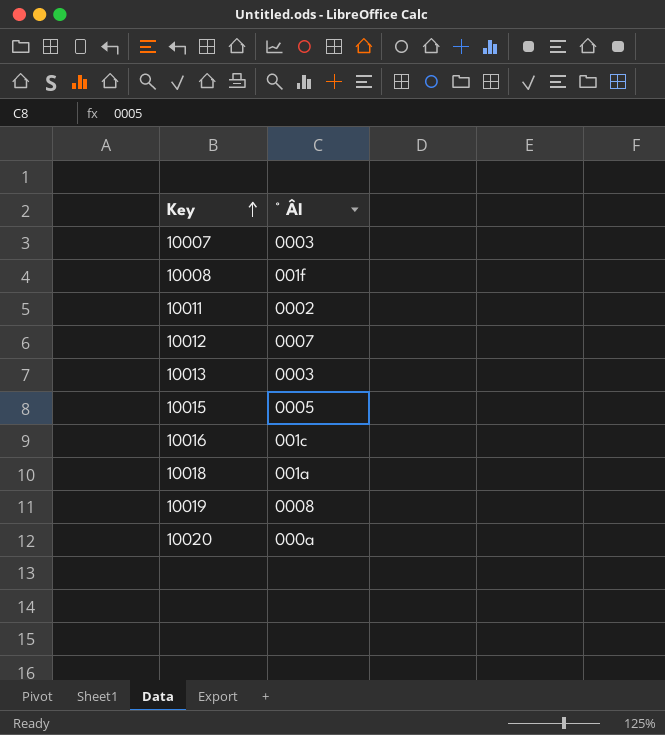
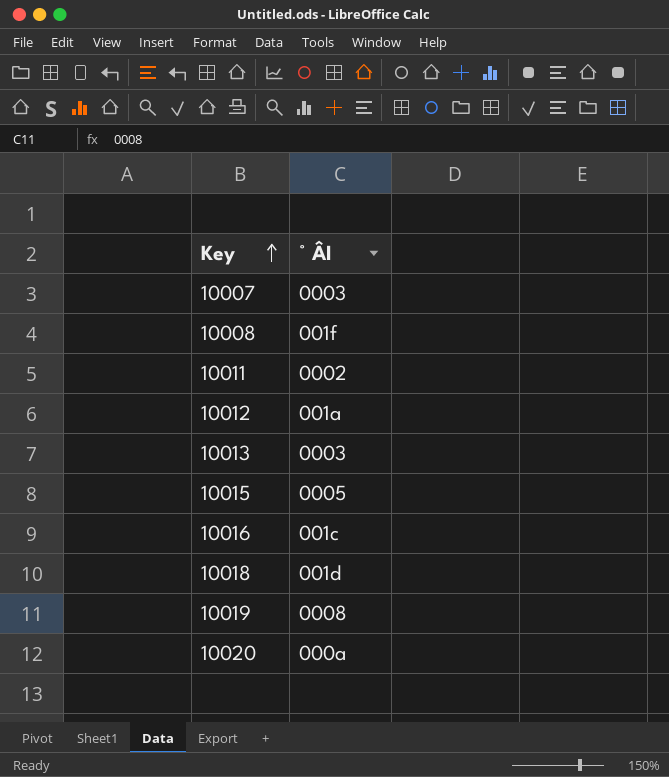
10012 | ° ÂI: 0007 -> 001a
10018 | ° ÂI: 001a -> 001d

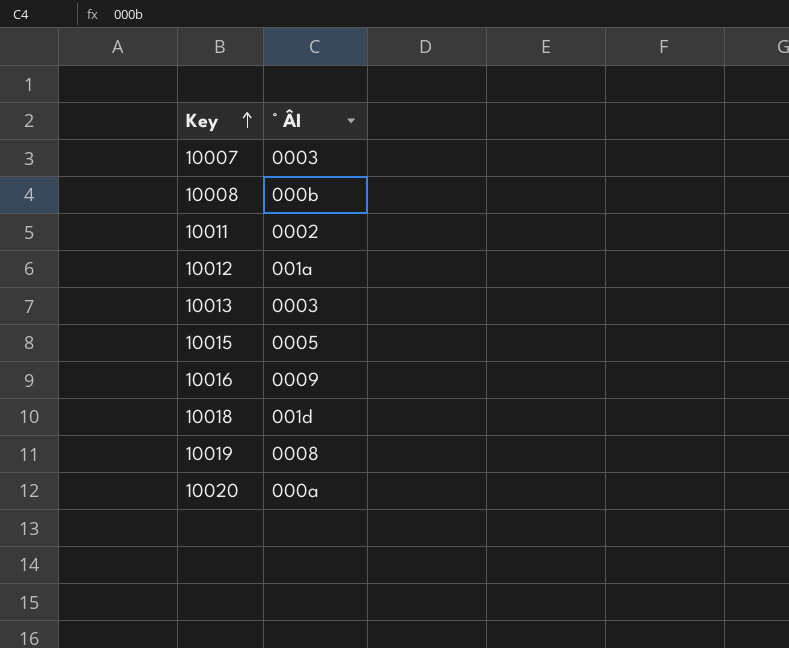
10008 | ° ÂI: 001f -> 000b
10016 | ° ÂI: 001c -> 0009

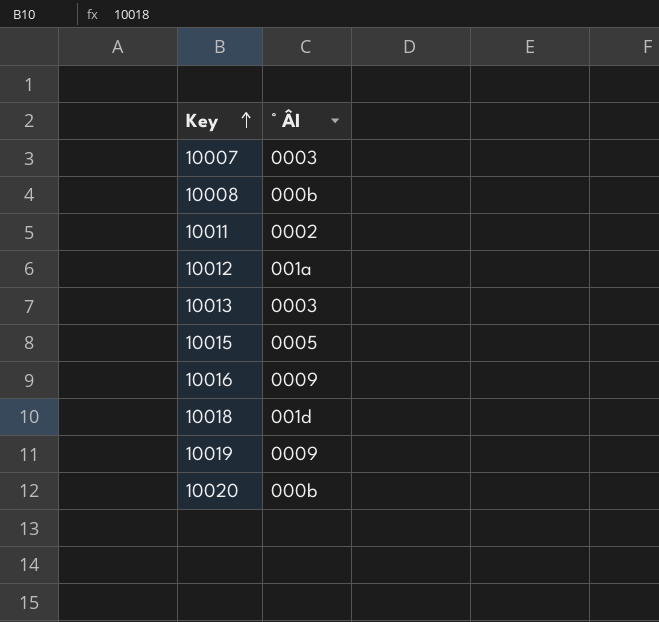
10019 | ° ÂI: 0008 -> 0009
10020 | ° ÂI: 000a -> 000b

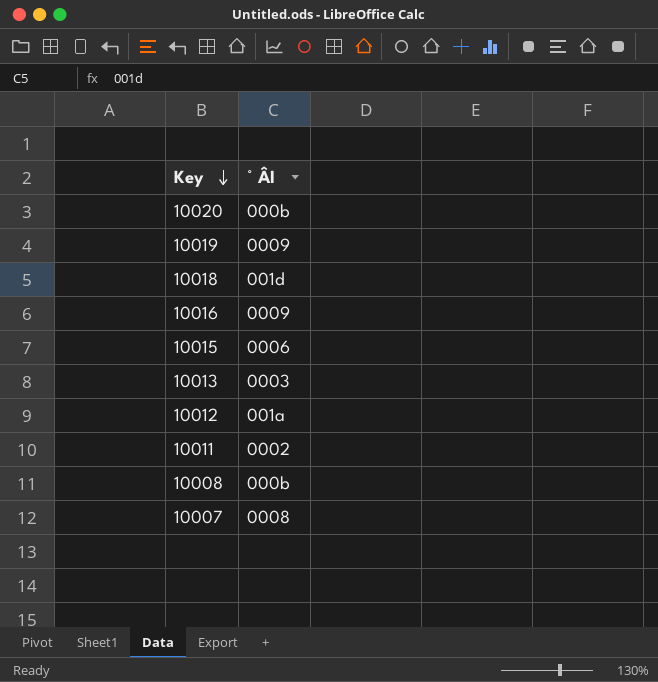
row order: Key ascending -> Key descending
10015 | ° ÂI: 0005 -> 0006
10007 | ° ÂI: 0003 -> 0008

